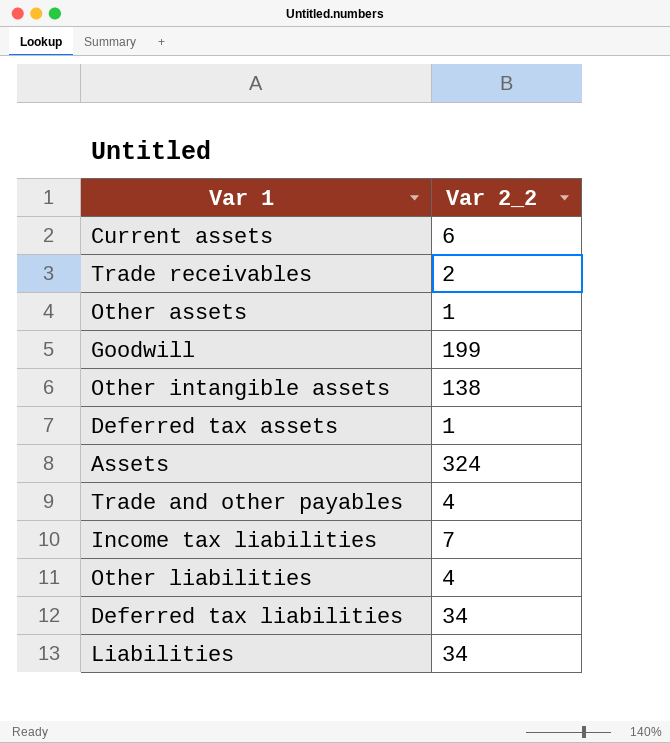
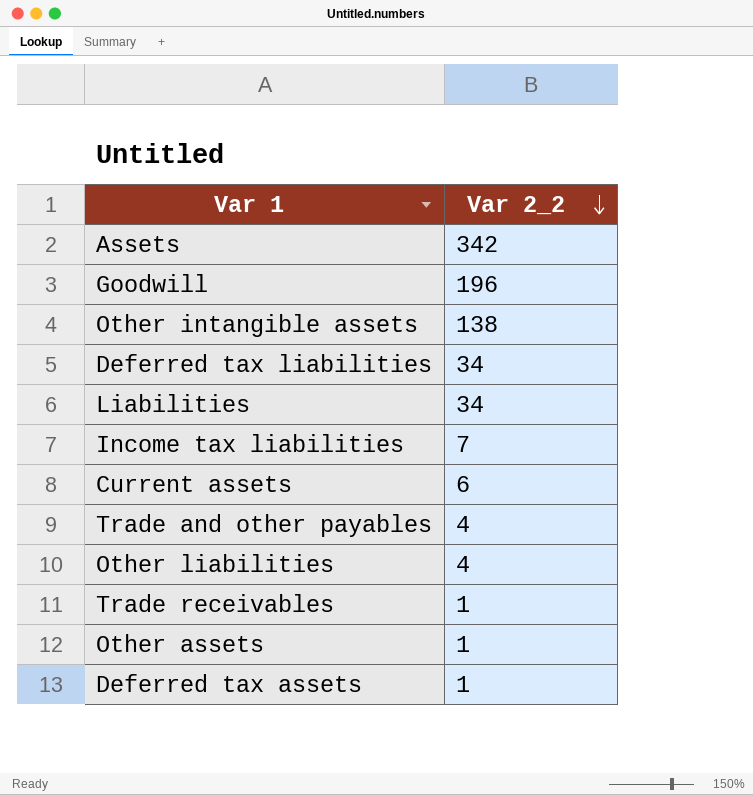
row order: none -> Var 2_2 descending
Assets | Var 2_2: 324 -> 342
Goodwill | Var 2_2: 199 -> 196
Trade receivables | Var 2_2: 2 -> 1

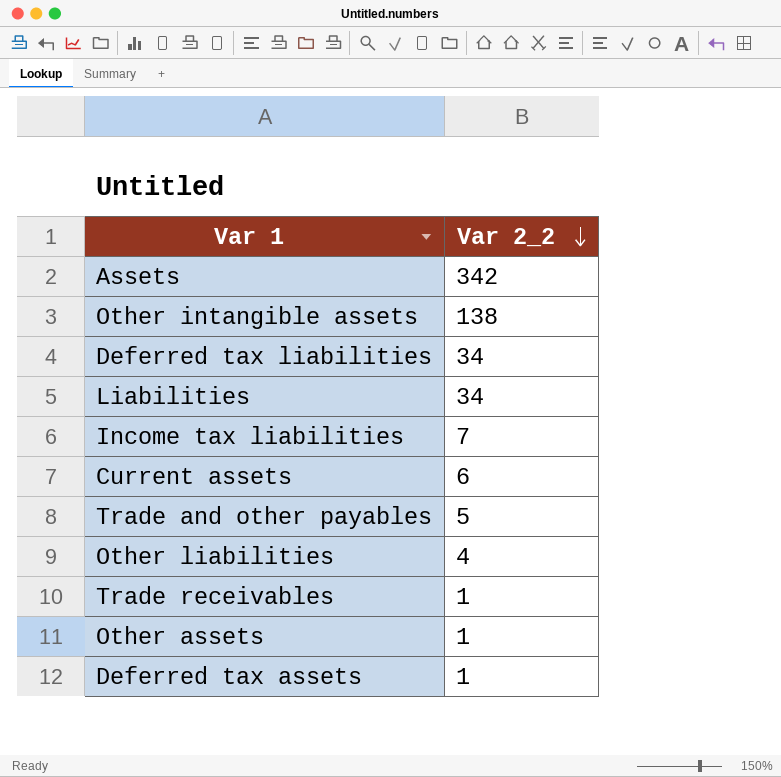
row Goodwill: 196 -> none
Trade and other payables | Var 2_2: 4 -> 5

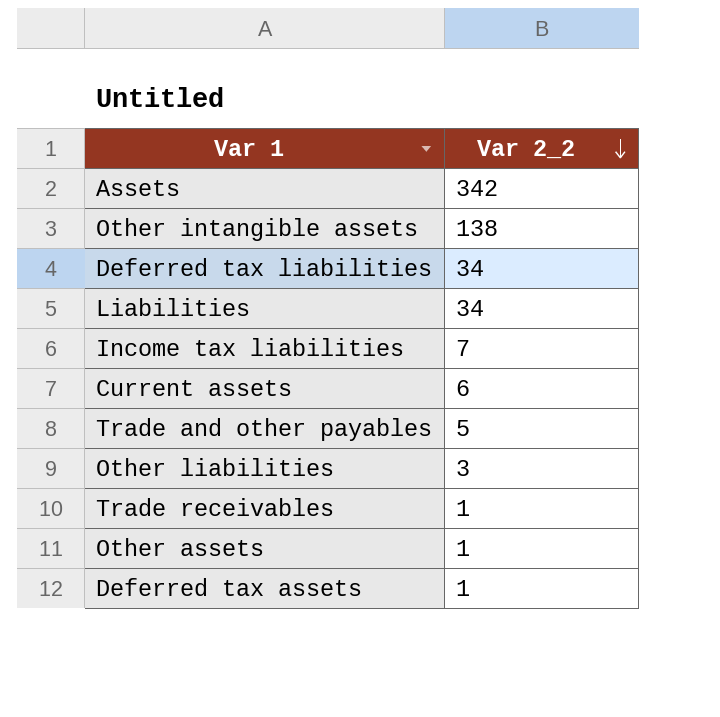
Other liabilities | Var 2_2: 4 -> 3

